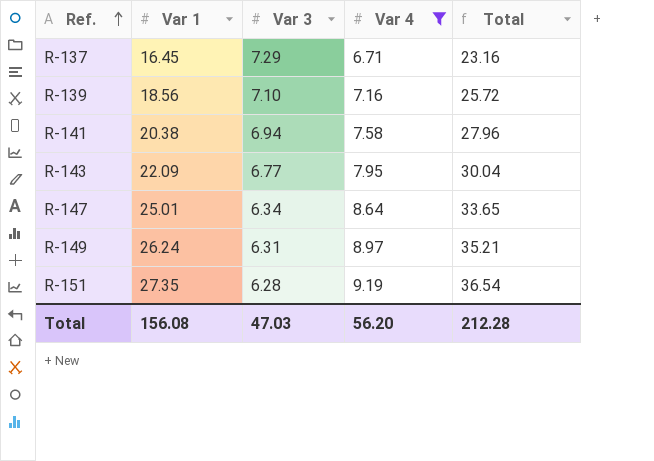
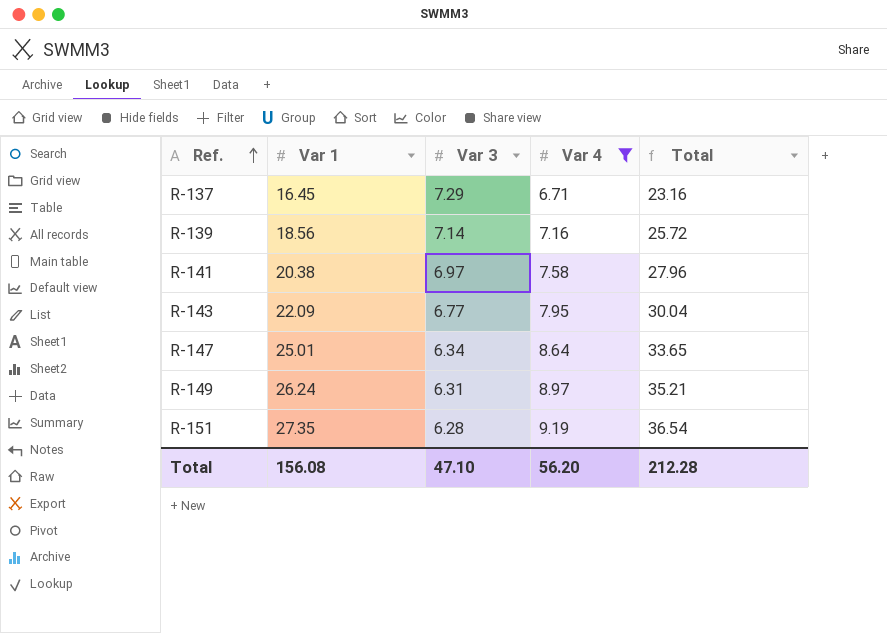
R-139 | Var 3: 7.10 -> 7.14
R-141 | Var 3: 6.94 -> 6.97
Total | Var 3: 47.03 -> 47.10

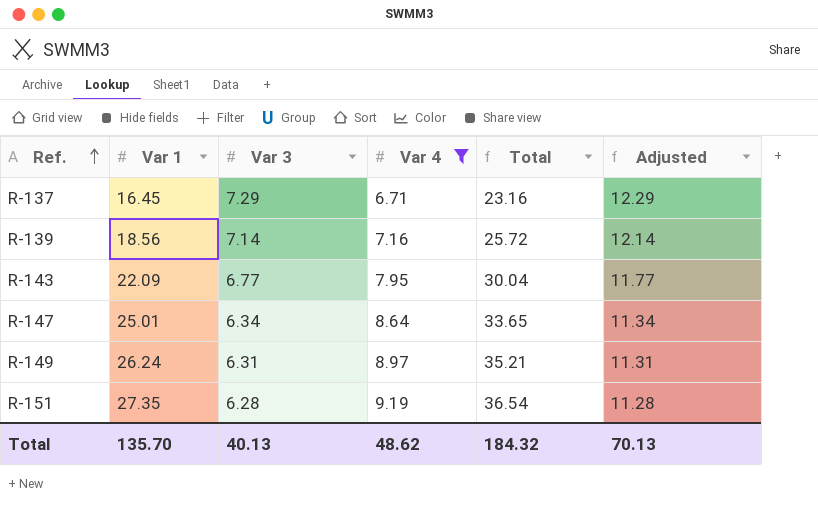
column Adjusted | formula: none -> [Var 3] + 5
row R-141: 20.38 | 6.97 | 7.58 | 27.96 -> none
Total | Var 1: 156.08 -> 135.70
Total | Var 3: 47.10 -> 40.13
Total | Var 4: 56.20 -> 48.62
Total | Total: 212.28 -> 184.32

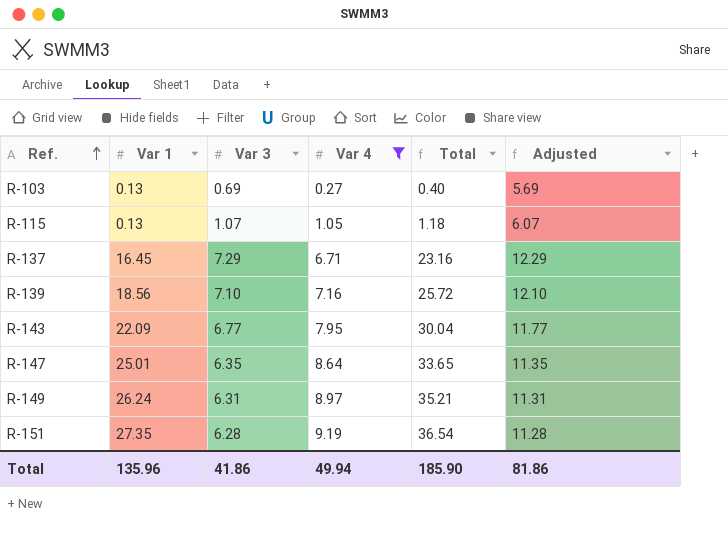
row R-103: none -> 0.13 | 0.69 | 0.27 | 0.40 | 5.69
row R-115: none -> 0.13 | 1.07 | 1.05 | 1.18 | 6.07
R-139 | Var 3: 7.14 -> 7.10
R-139 | Adjusted: 12.14 -> 12.10
R-147 | Var 3: 6.34 -> 6.35
R-147 | Adjusted: 11.34 -> 11.35
Total | Var 1: 135.70 -> 135.96
Total | Var 3: 40.13 -> 41.86
Total | Var 4: 48.62 -> 49.94
Total | Total: 184.32 -> 185.90
Total | Adjusted: 70.13 -> 81.86

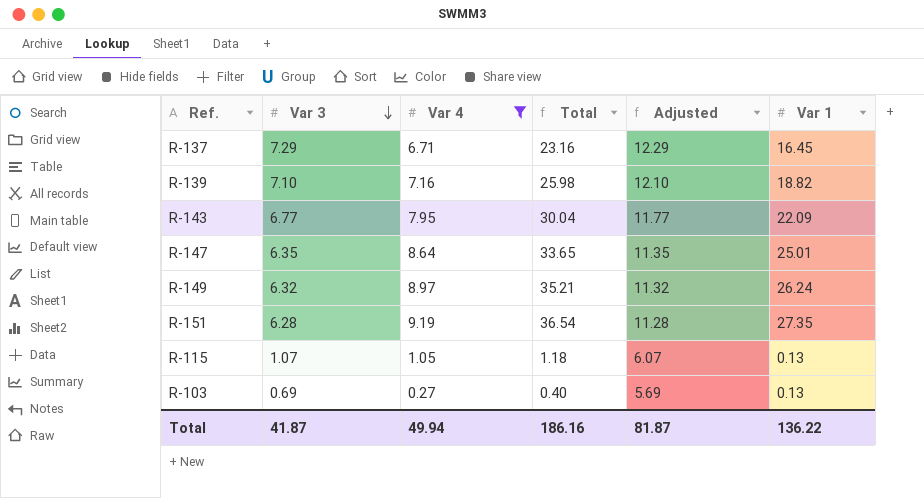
row order: Ref. ascending -> Var 3 descending
column Var 1 | position: 2 -> 6
R-139 | Total: 25.72 -> 25.98
R-139 | Var 1: 18.56 -> 18.82
R-149 | Var 3: 6.31 -> 6.32
R-149 | Adjusted: 11.31 -> 11.32
Total | Var 3: 41.86 -> 41.87
Total | Total: 185.90 -> 186.16
Total | Adjusted: 81.86 -> 81.87
Total | Var 1: 135.96 -> 136.22

